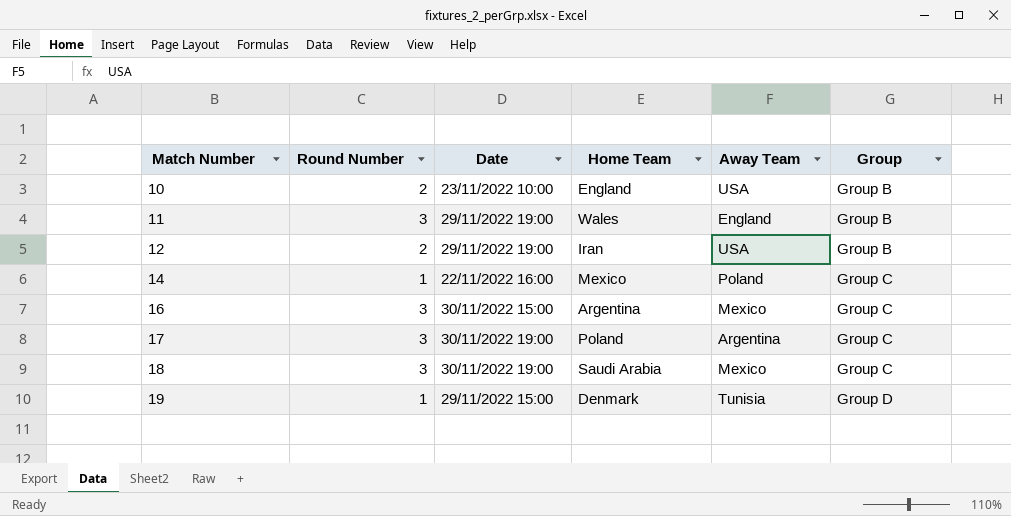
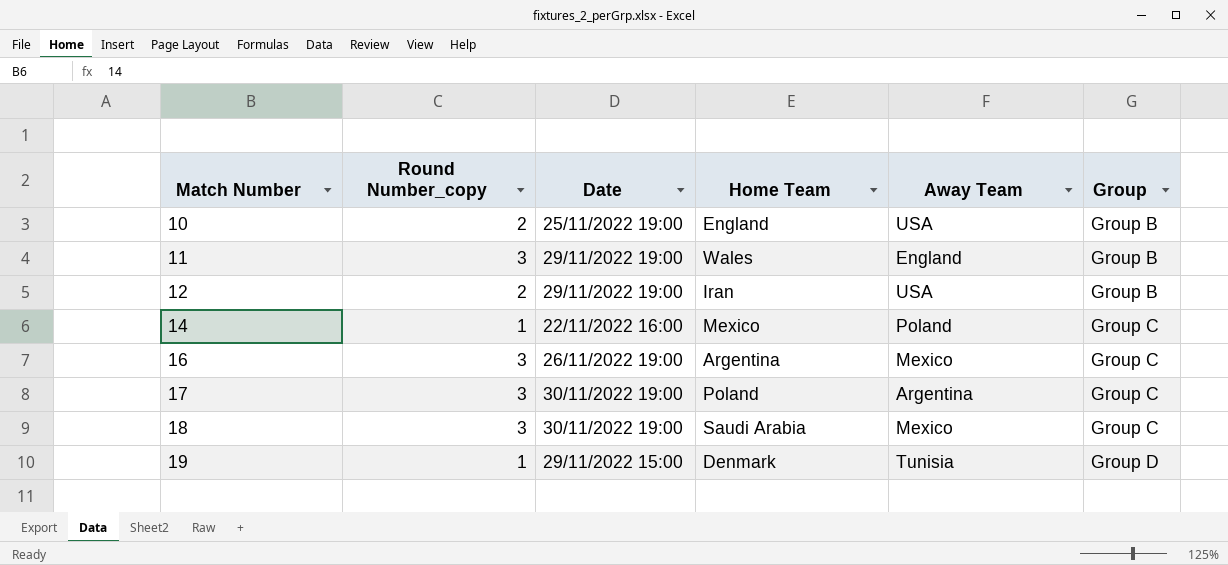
column name: Round Number -> Round Number_copy
10 | Date: 23/11/2022 10:00 -> 25/11/2022 19:00
16 | Date: 30/11/2022 15:00 -> 26/11/2022 19:00

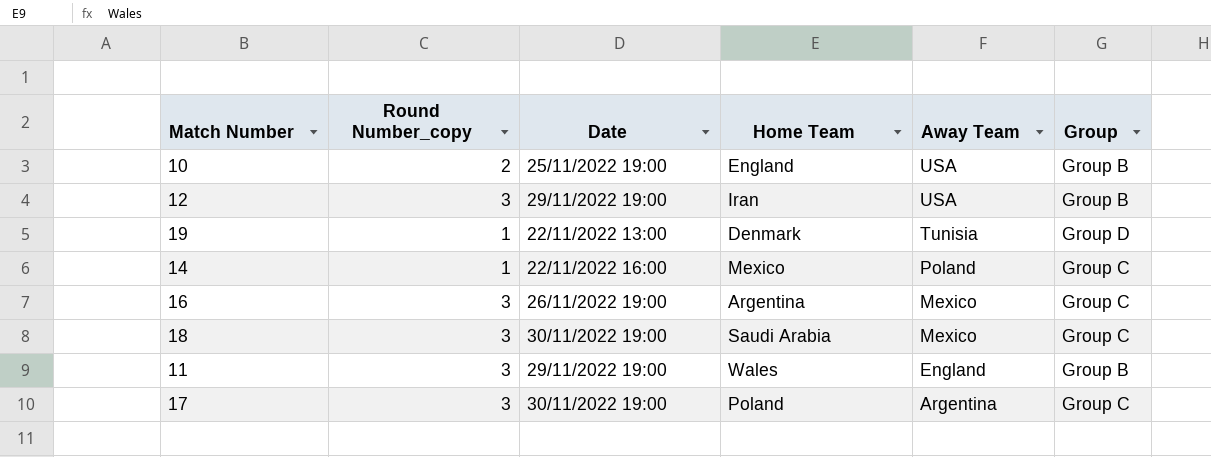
row order: Match Number ascending -> Away Team descending
12 | Round Number_copy: 2 -> 3
19 | Date: 29/11/2022 15:00 -> 22/11/2022 13:00

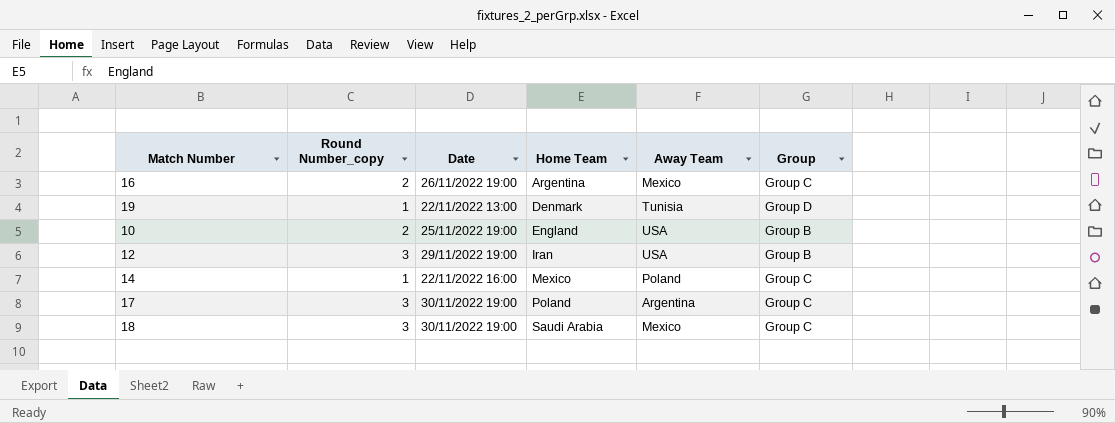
row order: Away Team descending -> Home Team ascending
row 11: 3 | 29/11/2022 19:00 | Wales | England | Group B -> none
16 | Round Number_copy: 3 -> 2

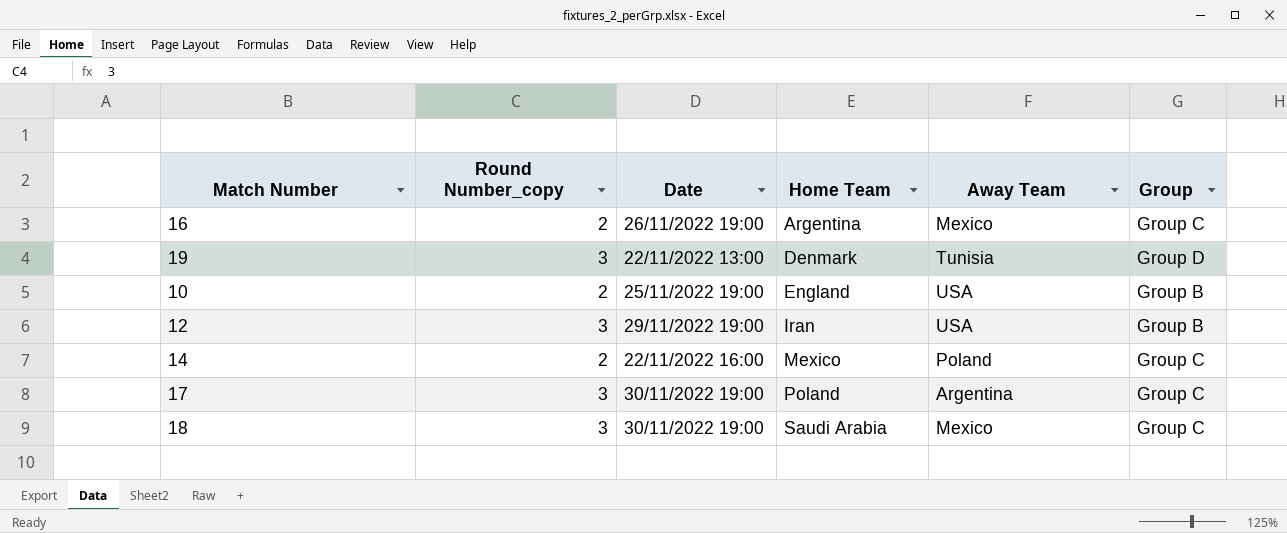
19 | Round Number_copy: 1 -> 3
14 | Round Number_copy: 1 -> 2

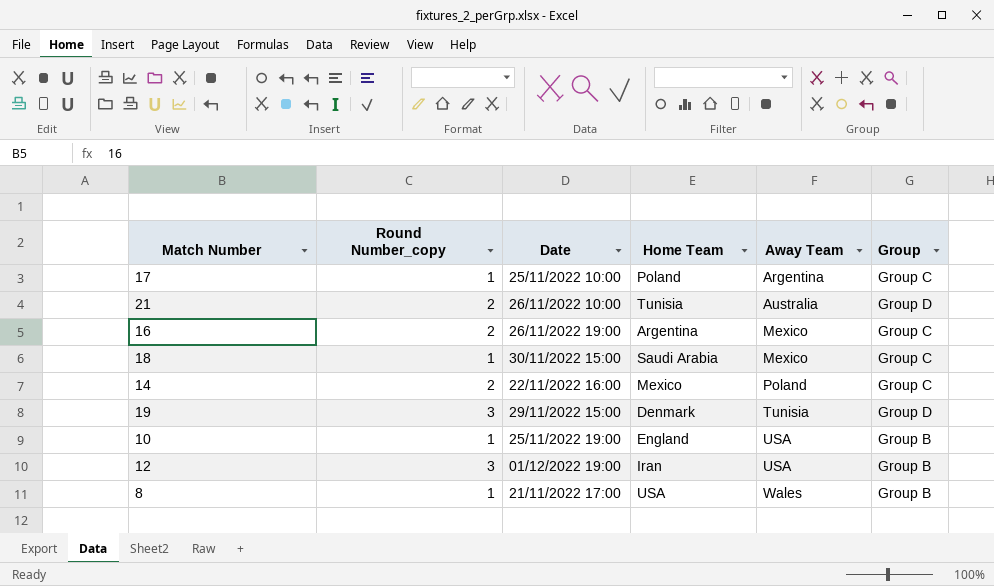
row order: Home Team ascending -> Away Team ascending
17 | Round Number_copy: 3 -> 1
17 | Date: 30/11/2022 19:00 -> 25/11/2022 10:00
row 21: none -> 2 | 26/11/2022 10:00 | Tunisia | Australia | Group D
18 | Round Number_copy: 3 -> 1
18 | Date: 30/11/2022 19:00 -> 30/11/2022 15:00
19 | Date: 22/11/2022 13:00 -> 29/11/2022 15:00
10 | Round Number_copy: 2 -> 1
12 | Date: 29/11/2022 19:00 -> 01/12/2022 19:00
row 8: none -> 1 | 21/11/2022 17:00 | USA | Wales | Group B

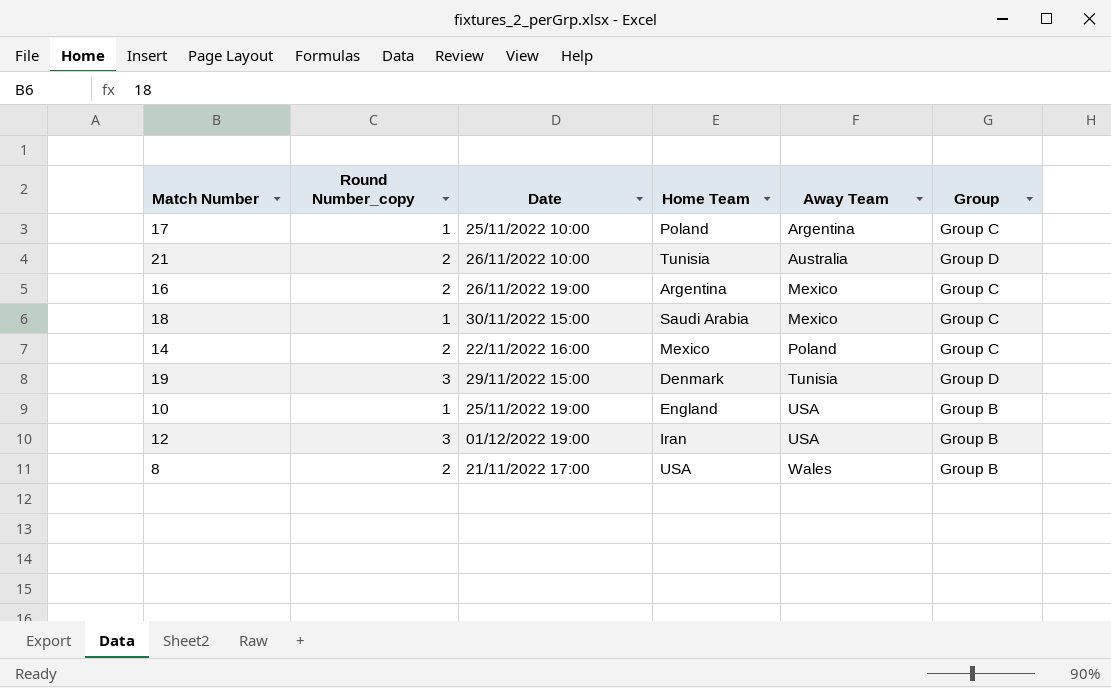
8 | Round Number_copy: 1 -> 2

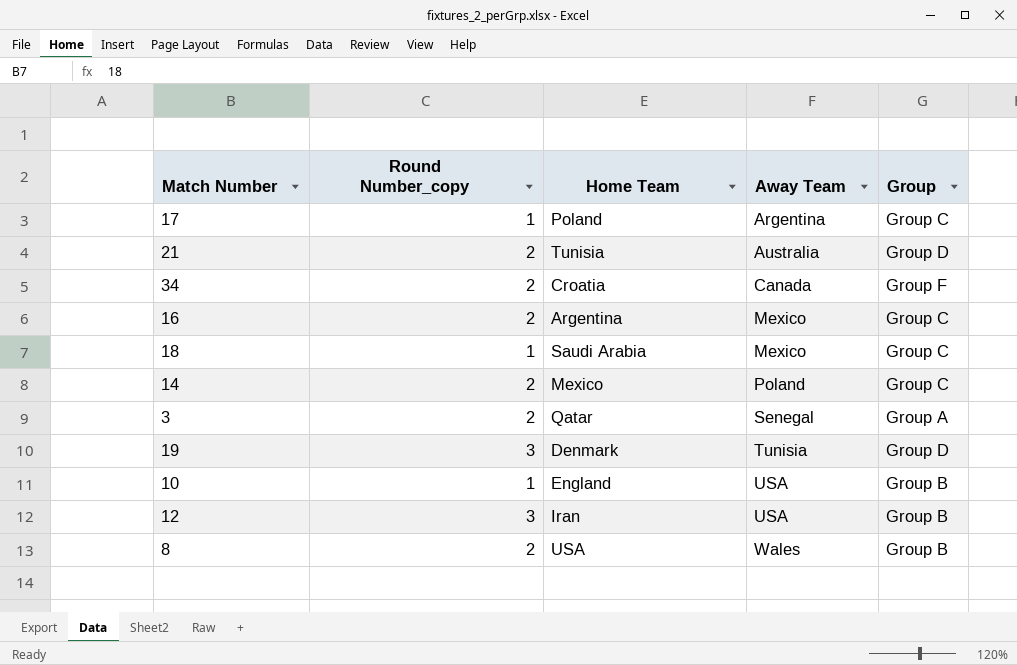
column Date | position: 3 -> none
row 34: none -> 2 | Croatia | Canada | Group F
row 3: none -> 2 | Qatar | Senegal | Group A

